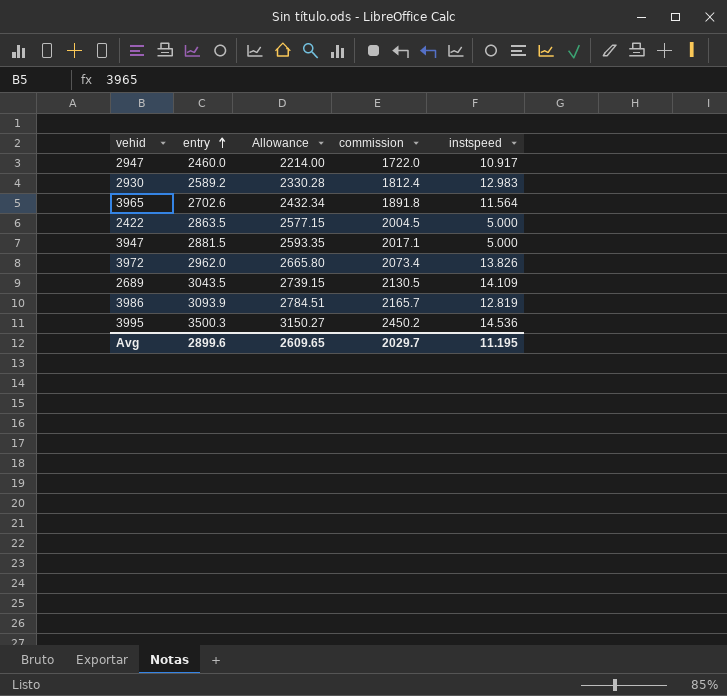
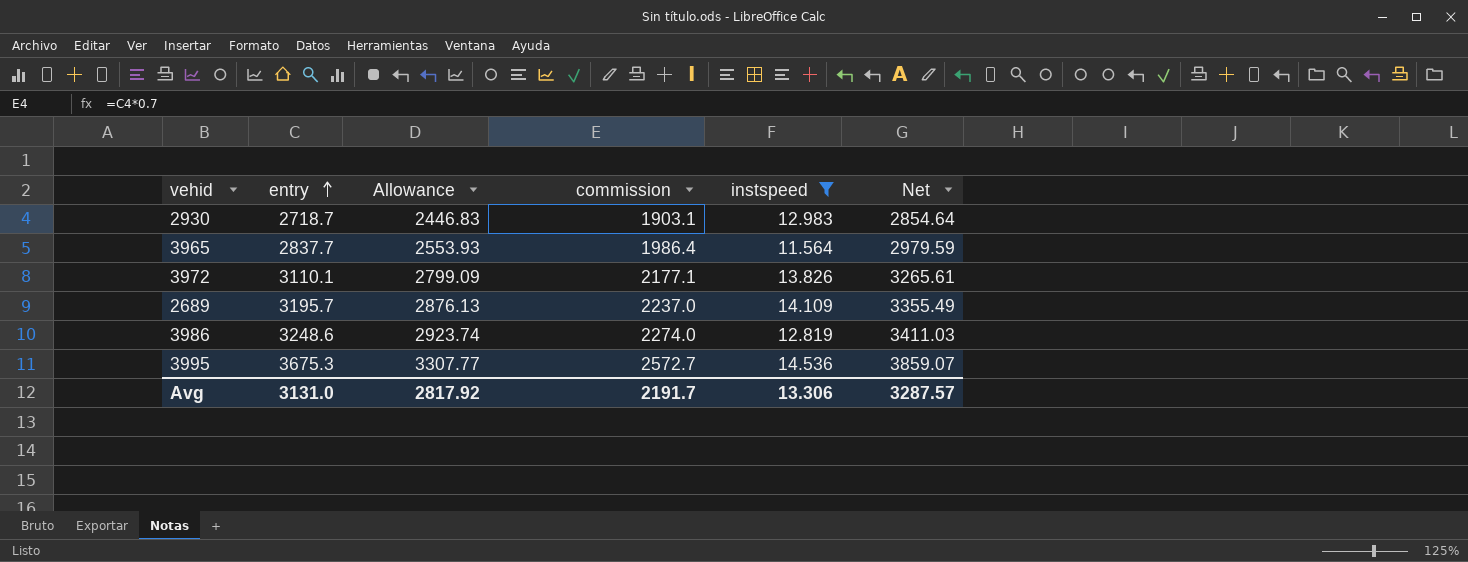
filter: none -> instspeed >= 11.564
column Net | formula: none -> [entry] * 1.05
2930 | entry: 2589.2 -> 2718.7
2930 | Allowance: 2330.28 -> 2446.83
2930 | commission: 1812.4 -> 1903.1
3965 | entry: 2702.6 -> 2837.7
3965 | Allowance: 2432.34 -> 2553.93
3965 | commission: 1891.8 -> 1986.4
3972 | entry: 2962.0 -> 3110.1
3972 | Allowance: 2665.80 -> 2799.09
3972 | commission: 2073.4 -> 2177.1
2689 | entry: 3043.5 -> 3195.7
2689 | Allowance: 2739.15 -> 2876.13
2689 | commission: 2130.5 -> 2237.0
3986 | entry: 3093.9 -> 3248.6
3986 | Allowance: 2784.51 -> 2923.74
3986 | commission: 2165.7 -> 2274.0
3995 | entry: 3500.3 -> 3675.3
3995 | Allowance: 3150.27 -> 3307.77
3995 | commission: 2450.2 -> 2572.7
Avg | entry: 2899.6 -> 3131.0
Avg | Allowance: 2609.65 -> 2817.92
Avg | commission: 2029.7 -> 2191.7
Avg | instspeed: 11.195 -> 13.306

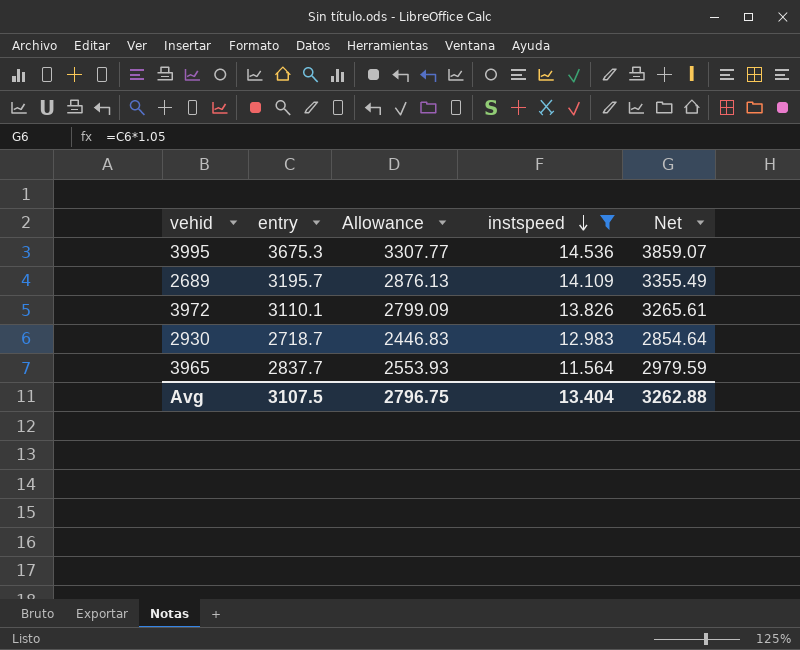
row order: entry ascending -> instspeed descending
column commission | formula: [entry] * 0.7 -> none
row 3986: 3248.6 | 2923.74 | 2274.0 | 12.819 | 3411.03 -> none
Avg | entry: 3131.0 -> 3107.5
Avg | Allowance: 2817.92 -> 2796.75
Avg | instspeed: 13.306 -> 13.404
Avg | Net: 3287.57 -> 3262.88

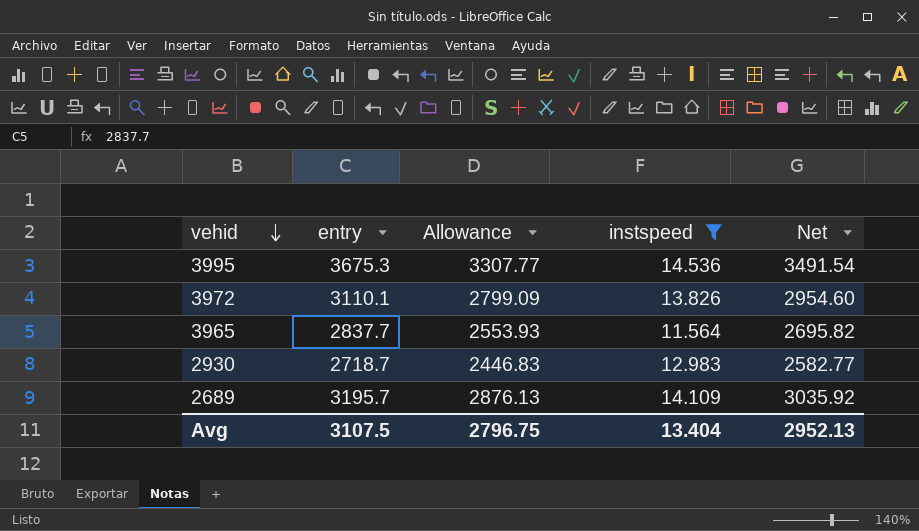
row order: instspeed descending -> vehid descending
column Net | formula: [entry] * 1.05 -> [entry] * 0.95
Avg | Net: 3262.88 -> 2952.13

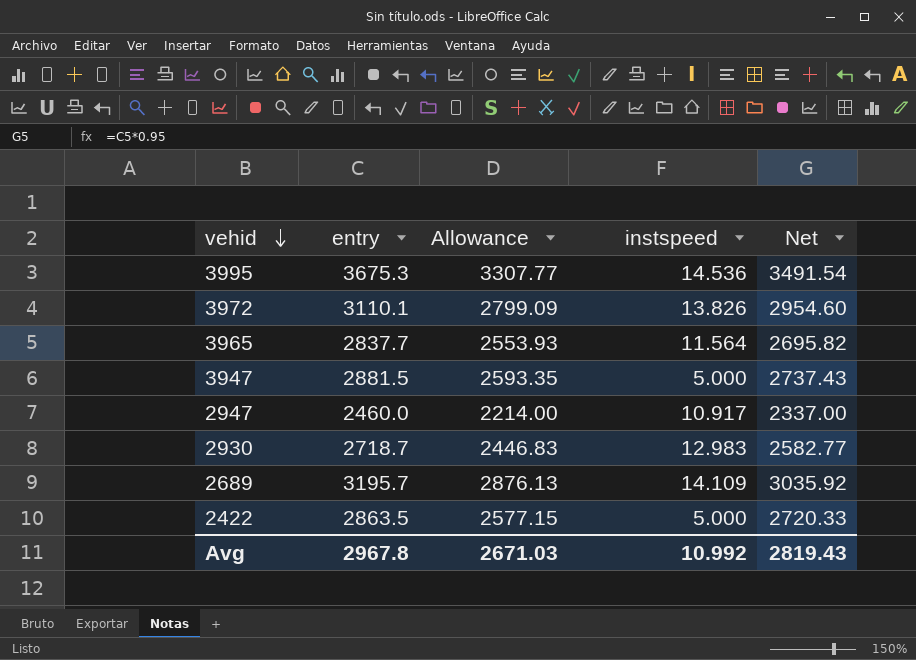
filter: instspeed >= 11.564 -> none
Avg | entry: 3107.5 -> 2967.8
Avg | Allowance: 2796.75 -> 2671.03
Avg | instspeed: 13.404 -> 10.992
Avg | Net: 2952.13 -> 2819.43

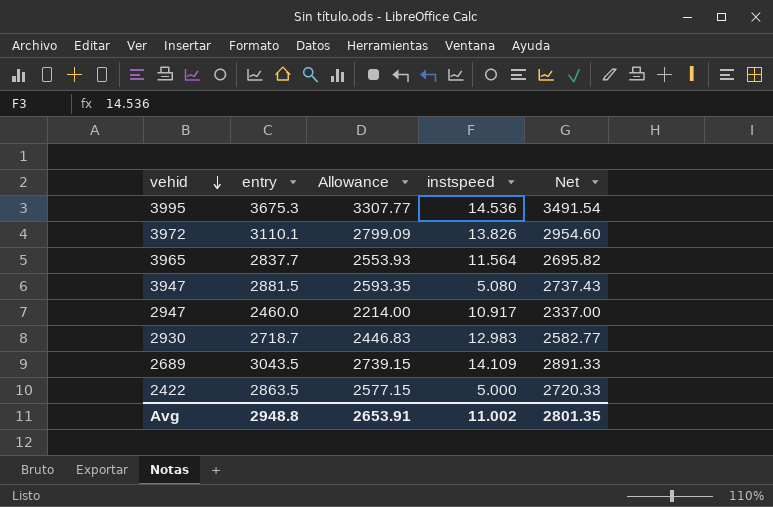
3947 | instspeed: 5.000 -> 5.080
2689 | entry: 3195.7 -> 3043.5
2689 | Allowance: 2876.13 -> 2739.15
2689 | Net: 3035.92 -> 2891.33
Avg | entry: 2967.8 -> 2948.8
Avg | Allowance: 2671.03 -> 2653.91
Avg | instspeed: 10.992 -> 11.002
Avg | Net: 2819.43 -> 2801.35

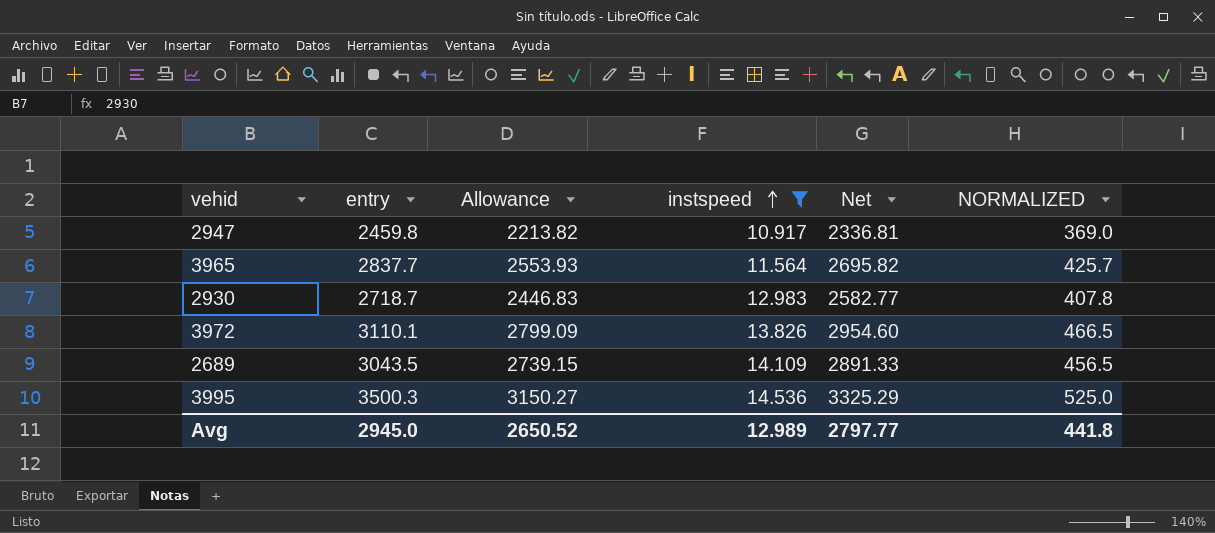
filter: none -> instspeed >= 10.917
row order: vehid descending -> instspeed ascending
column NORMALIZED | formula: none -> [entry] * 0.15
2947 | entry: 2460.0 -> 2459.8
2947 | Allowance: 2214.00 -> 2213.82
2947 | Net: 2337.00 -> 2336.81
3995 | entry: 3675.3 -> 3500.3
3995 | Allowance: 3307.77 -> 3150.27
3995 | Net: 3491.54 -> 3325.29
Avg | entry: 2948.8 -> 2945.0
Avg | Allowance: 2653.91 -> 2650.52
Avg | instspeed: 11.002 -> 12.989
Avg | Net: 2801.35 -> 2797.77

